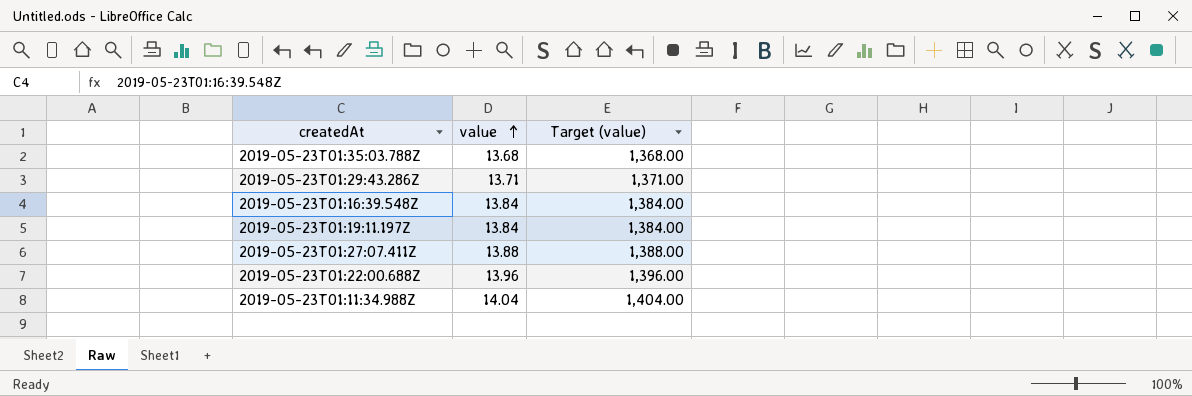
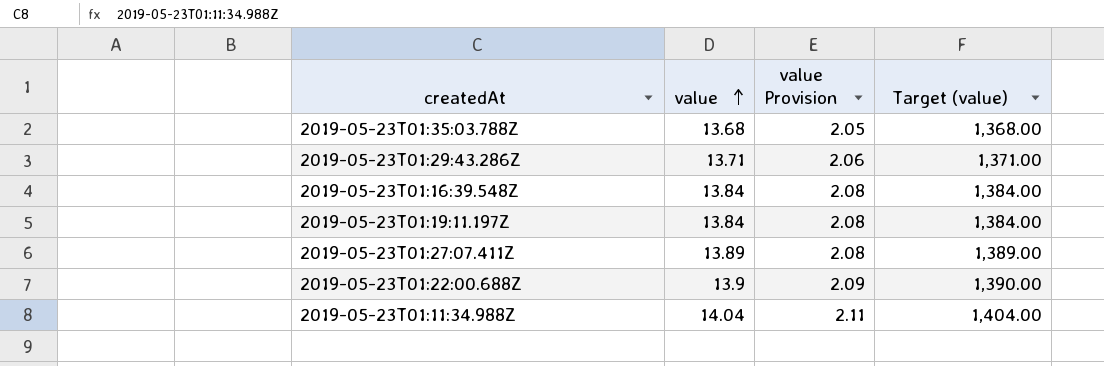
column value Provision | formula: none -> [value] * 0.15
2019-05-23T01:27:07.411Z | value: 13.88 -> 13.89
2019-05-23T01:27:07.411Z | Target (value): 1,388.00 -> 1,389.00
2019-05-23T01:22:00.688Z | value: 13.96 -> 13.9
2019-05-23T01:22:00.688Z | Target (value): 1,396.00 -> 1,390.00

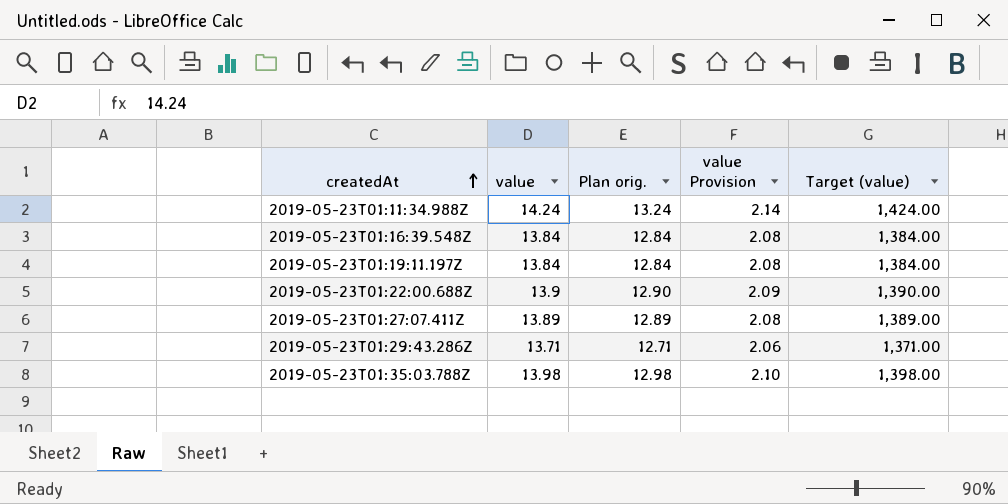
row order: value ascending -> createdAt ascending
column Plan orig. | formula: none -> [value] - 1
2019-05-23T01:11:34.988Z | value: 14.04 -> 14.24
2019-05-23T01:11:34.988Z | value Provision: 2.11 -> 2.14
2019-05-23T01:11:34.988Z | Target (value): 1,404.00 -> 1,424.00
2019-05-23T01:35:03.788Z | value: 13.68 -> 13.98
2019-05-23T01:35:03.788Z | value Provision: 2.05 -> 2.10
2019-05-23T01:35:03.788Z | Target (value): 1,368.00 -> 1,398.00

